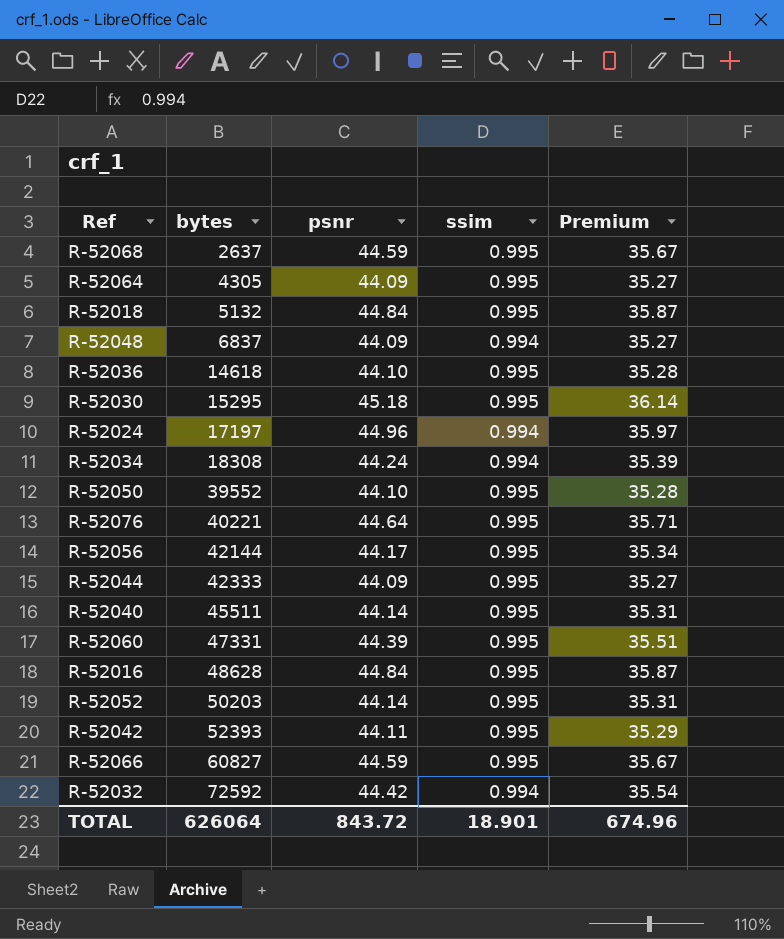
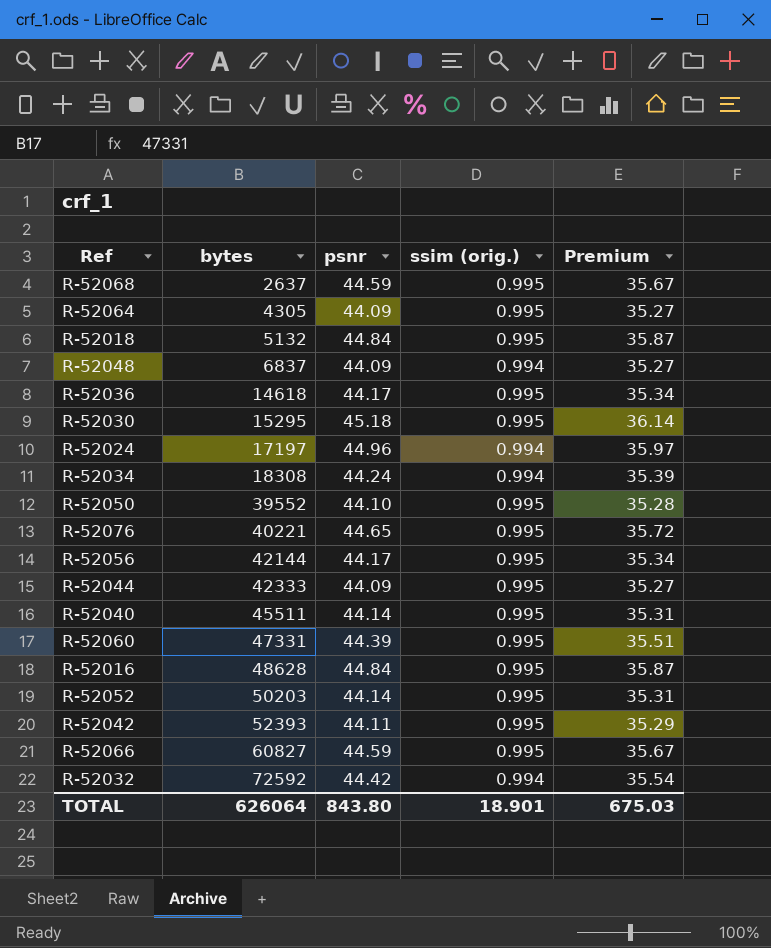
column name: ssim -> ssim (orig.)
R-52036 | psnr: 44.10 -> 44.17
R-52036 | Premium: 35.28 -> 35.34
R-52076 | psnr: 44.64 -> 44.65
R-52076 | Premium: 35.71 -> 35.72
TOTAL | psnr: 843.72 -> 843.80
TOTAL | Premium: 674.96 -> 675.03

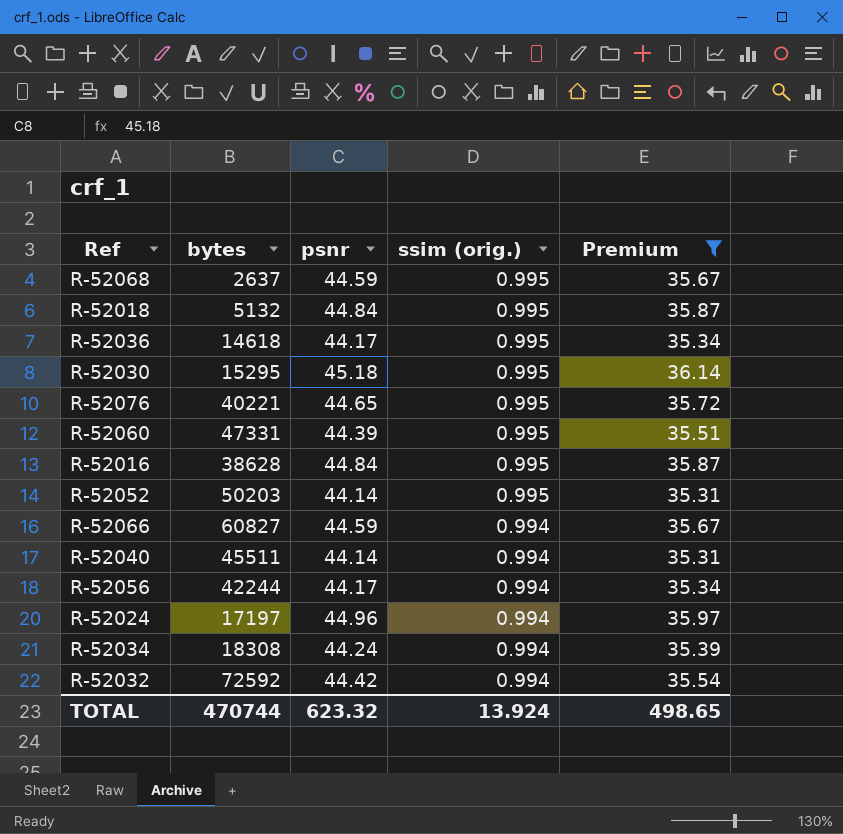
filter: none -> Premium >= 35.31
row order: bytes ascending -> ssim (orig.) descending
R-52016 | bytes: 48628 -> 38628
R-52066 | ssim (orig.): 0.995 -> 0.994
R-52040 | ssim (orig.): 0.995 -> 0.994
R-52056 | bytes: 42144 -> 42244
R-52056 | ssim (orig.): 0.995 -> 0.994
TOTAL | bytes: 626064 -> 470744
TOTAL | psnr: 843.80 -> 623.32
TOTAL | ssim (orig.): 18.901 -> 13.924
TOTAL | Premium: 675.03 -> 498.65

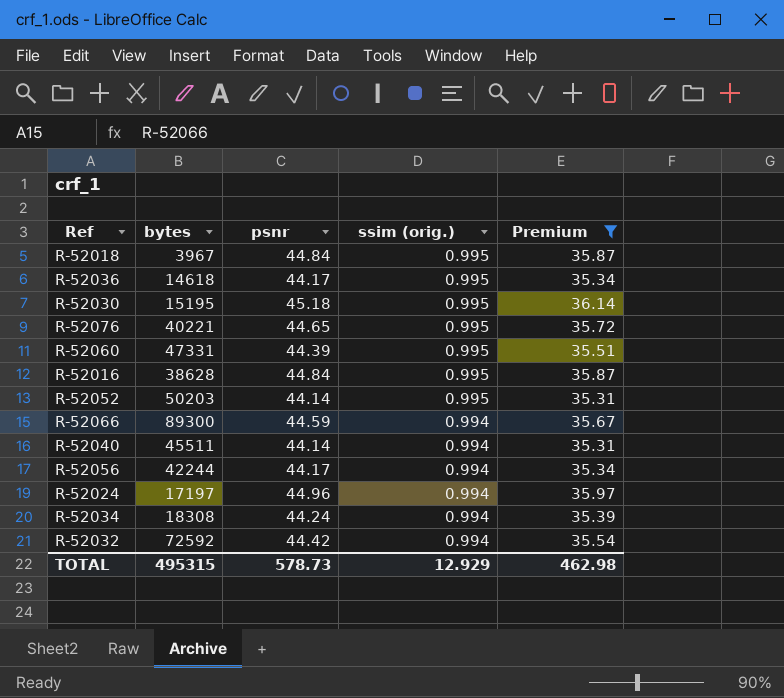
row R-52068: 2637 | 44.59 | 0.995 | 35.67 -> none
R-52018 | bytes: 5132 -> 3967
R-52030 | bytes: 15295 -> 15195
R-52066 | bytes: 60827 -> 89300
TOTAL | bytes: 470744 -> 495315
TOTAL | psnr: 623.32 -> 578.73
TOTAL | ssim (orig.): 13.924 -> 12.929
TOTAL | Premium: 498.65 -> 462.98

